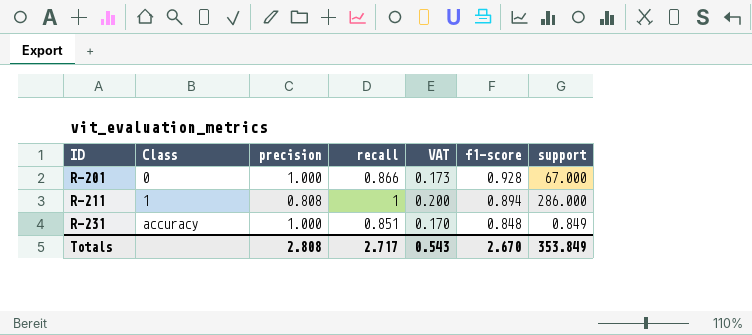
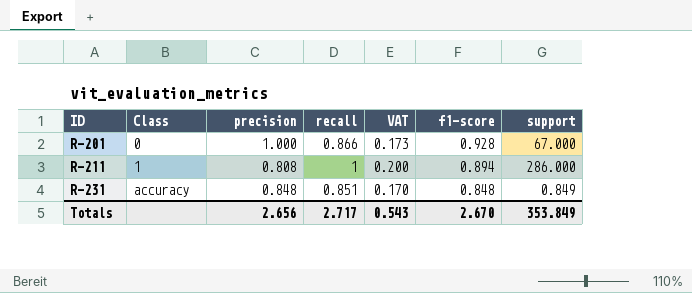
R-231 | precision: 1.000 -> 0.848
Totals | precision: 2.808 -> 2.656

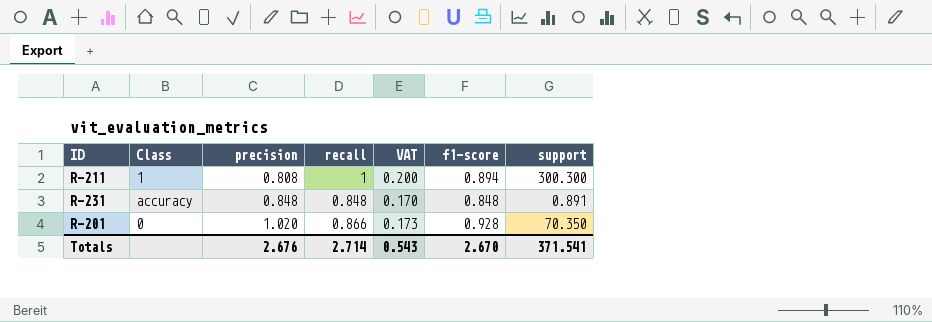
row order: ID ascending -> precision ascending
R-211 | support: 286.000 -> 300.300
R-231 | recall: 0.851 -> 0.848
R-231 | support: 0.849 -> 0.891
R-201 | precision: 1.000 -> 1.020
R-201 | support: 67.000 -> 70.350
Totals | precision: 2.656 -> 2.676
Totals | recall: 2.717 -> 2.714
Totals | support: 353.849 -> 371.541

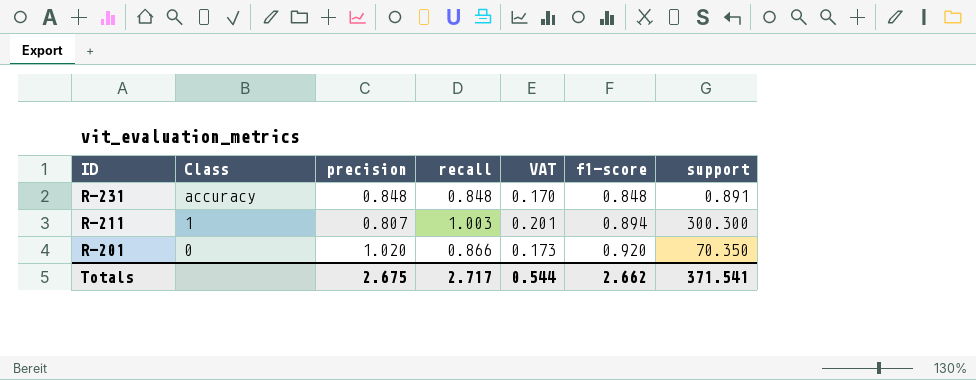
row order: precision ascending -> ID descending
R-211 | precision: 0.808 -> 0.807
R-211 | recall: 1 -> 1.003
R-211 | VAT: 0.200 -> 0.201
R-201 | f1-score: 0.928 -> 0.920
Totals | precision: 2.676 -> 2.675
Totals | recall: 2.714 -> 2.717
Totals | VAT: 0.543 -> 0.544
Totals | f1-score: 2.670 -> 2.662

